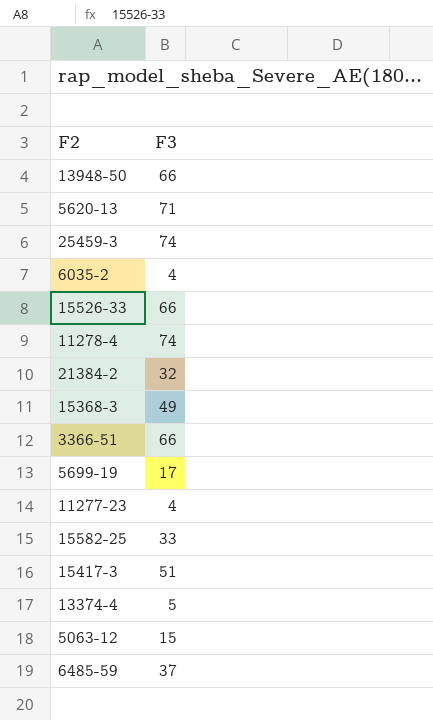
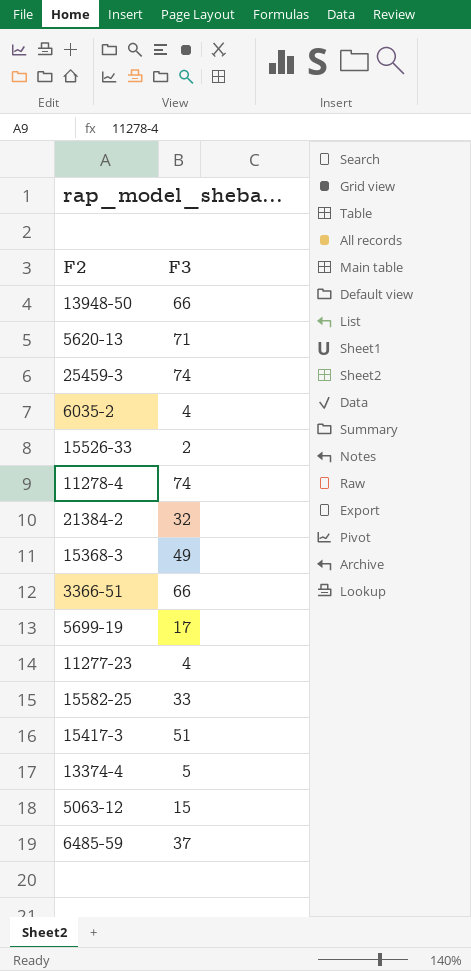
15526-33 | F3: 66 -> 2

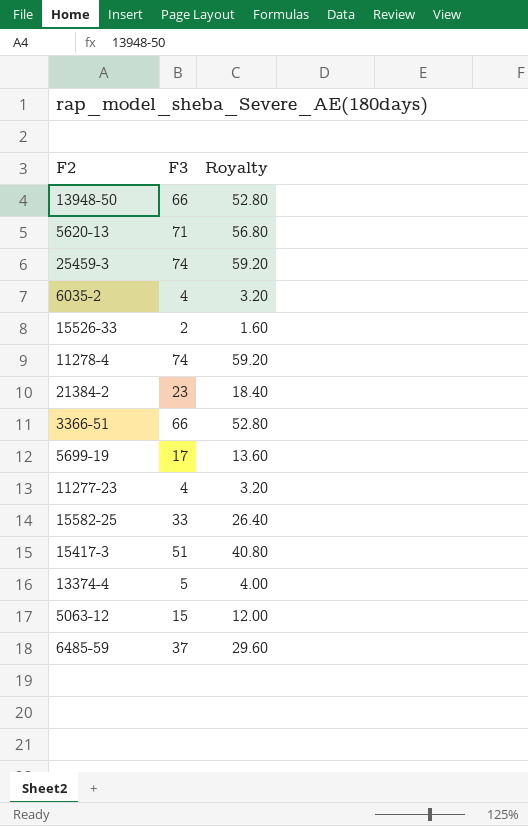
column Royalty | formula: none -> [F3] * 0.8
row 15368-3: 49 -> none
21384-2 | F3: 32 -> 23

